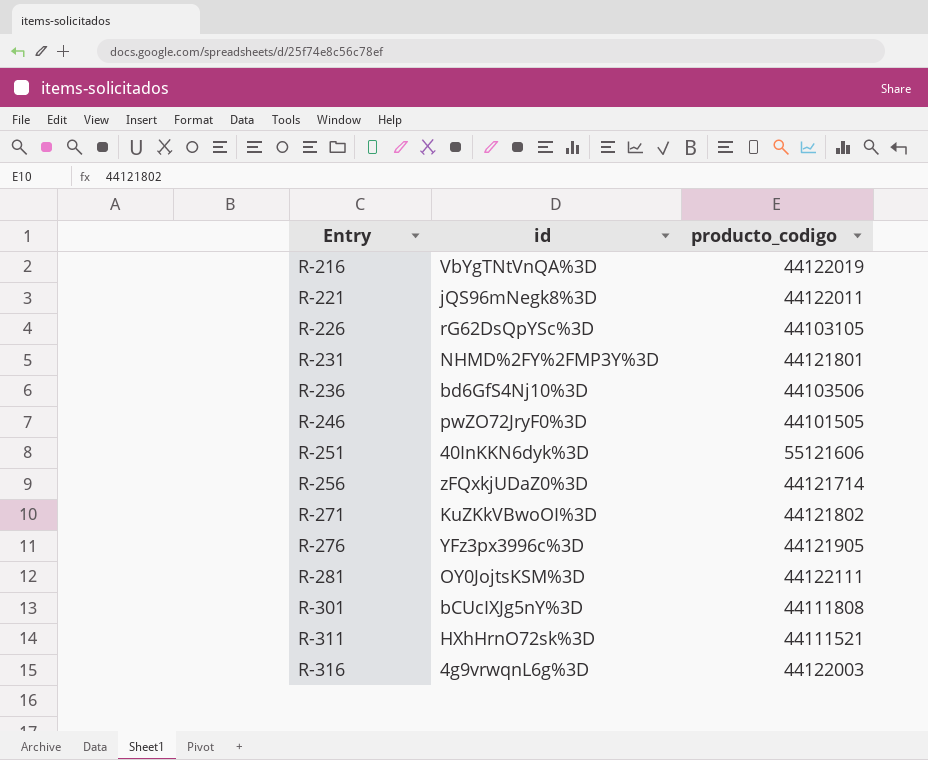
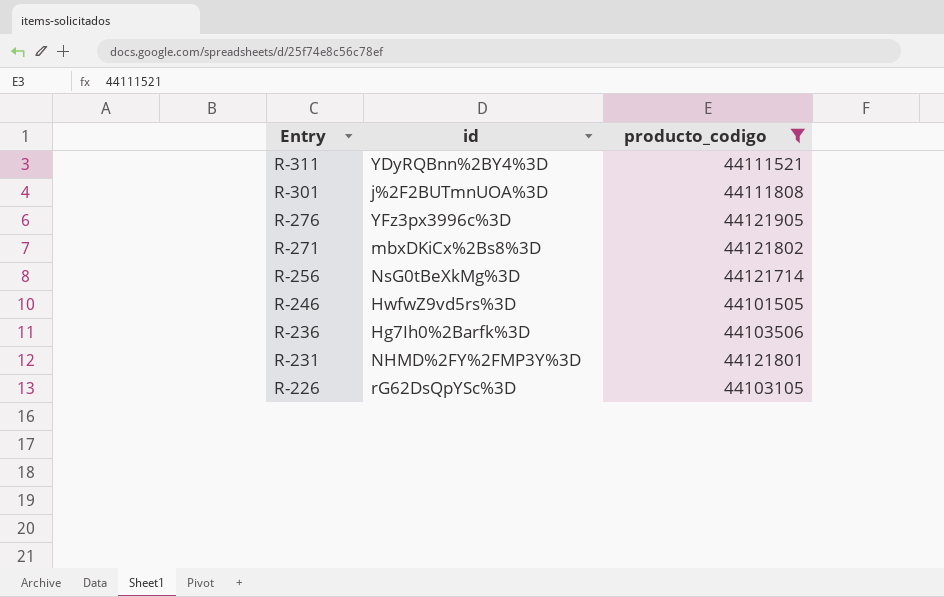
filter: none -> producto_codigo <= 44121905
row order: Entry ascending -> Entry descending
R-311 | id: HXhHrnO72sk%3D -> YDyRQBnn%2BY4%3D
R-301 | id: bCUcIXJg5nY%3D -> j%2F2BUTmnUOA%3D
R-271 | id: KuZKkVBwoOI%3D -> mbxDKiCx%2Bs8%3D
R-256 | id: zFQxkjUDaZ0%3D -> NsG0tBeXkMg%3D
R-246 | id: pwZO72JryF0%3D -> HwfwZ9vd5rs%3D
R-236 | id: bd6GfS4Nj10%3D -> Hg7Ih0%2Barfk%3D

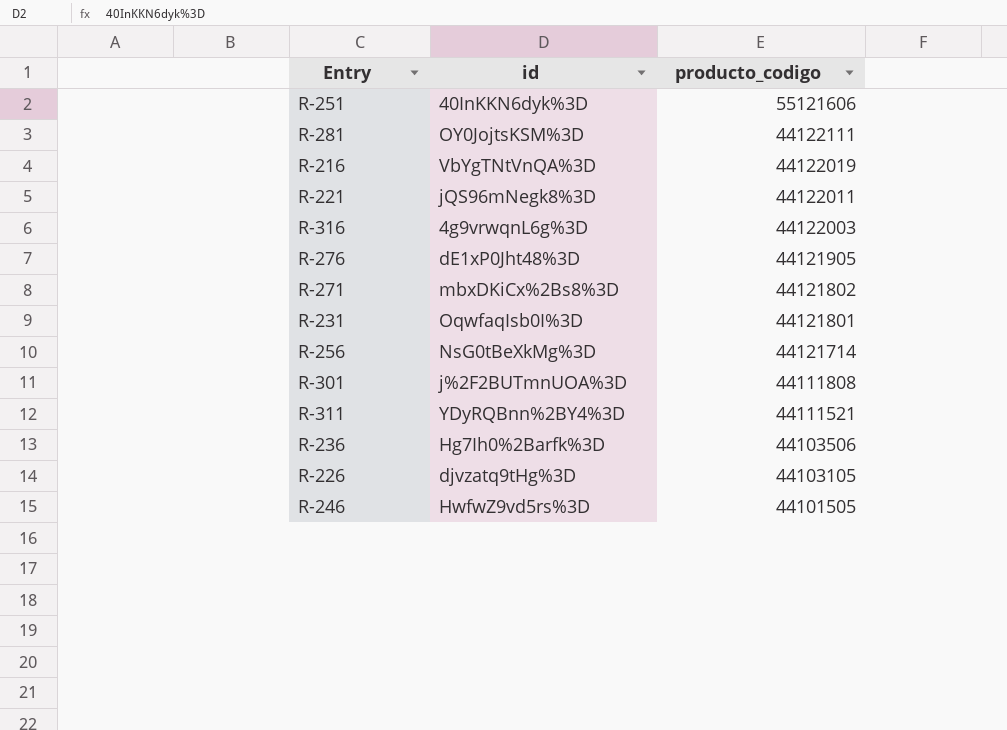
filter: producto_codigo <= 44121905 -> none
row order: Entry descending -> producto_codigo descending
R-276 | id: YFz3px3996c%3D -> dE1xP0Jht48%3D
R-231 | id: NHMD%2FY%2FMP3Y%3D -> OqwfaqIsb0I%3D
R-226 | id: rG62DsQpYSc%3D -> djvzatq9tHg%3D

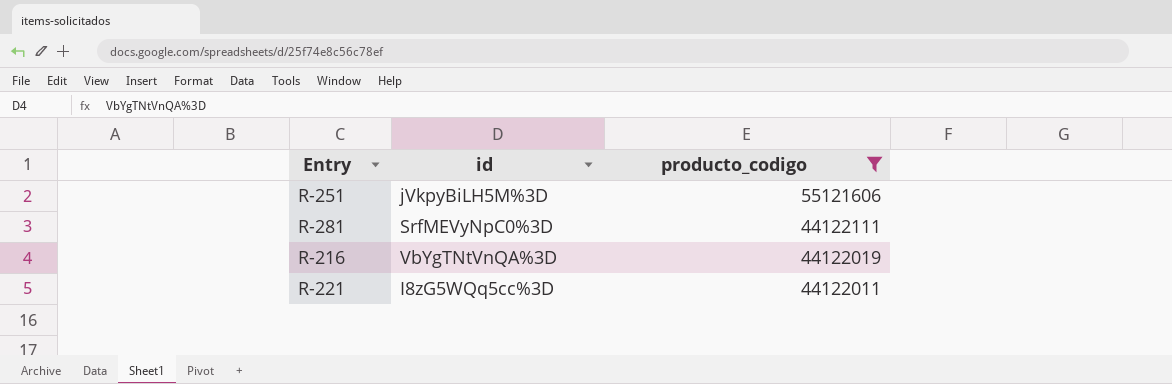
filter: none -> producto_codigo >= 44122011
R-251 | id: 40InKKN6dyk%3D -> jVkpyBiLH5M%3D
R-281 | id: OY0JojtsKSM%3D -> SrfMEVyNpC0%3D
R-221 | id: jQS96mNegk8%3D -> I8zG5WQq5cc%3D

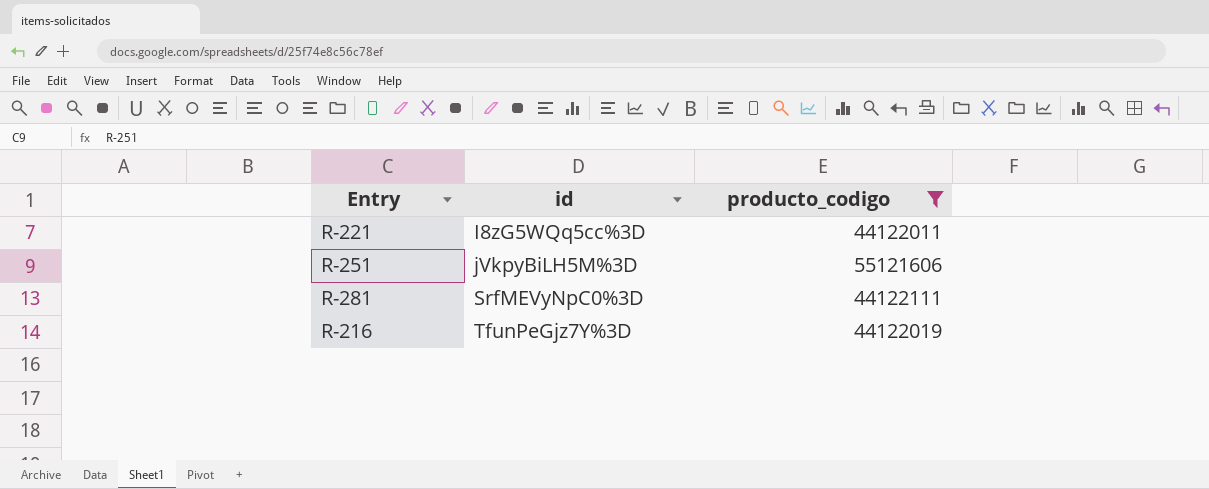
row order: producto_codigo descending -> id ascending
R-216 | id: VbYgTNtVnQA%3D -> TfunPeGjz7Y%3D

